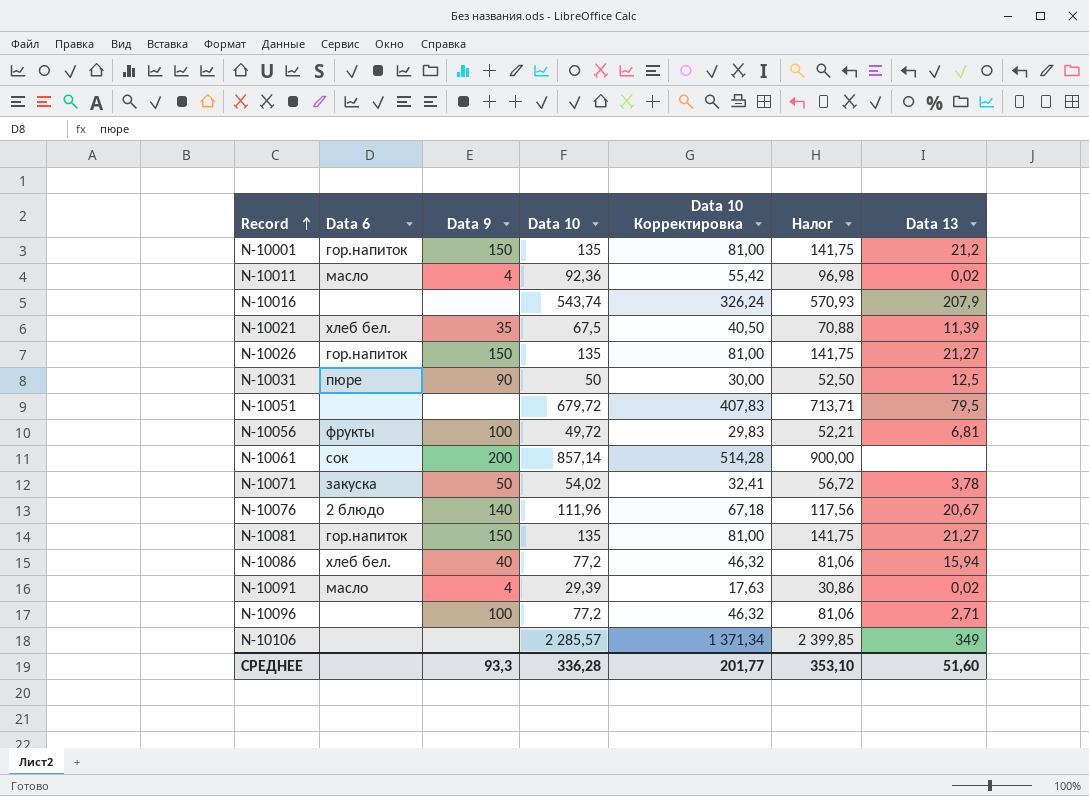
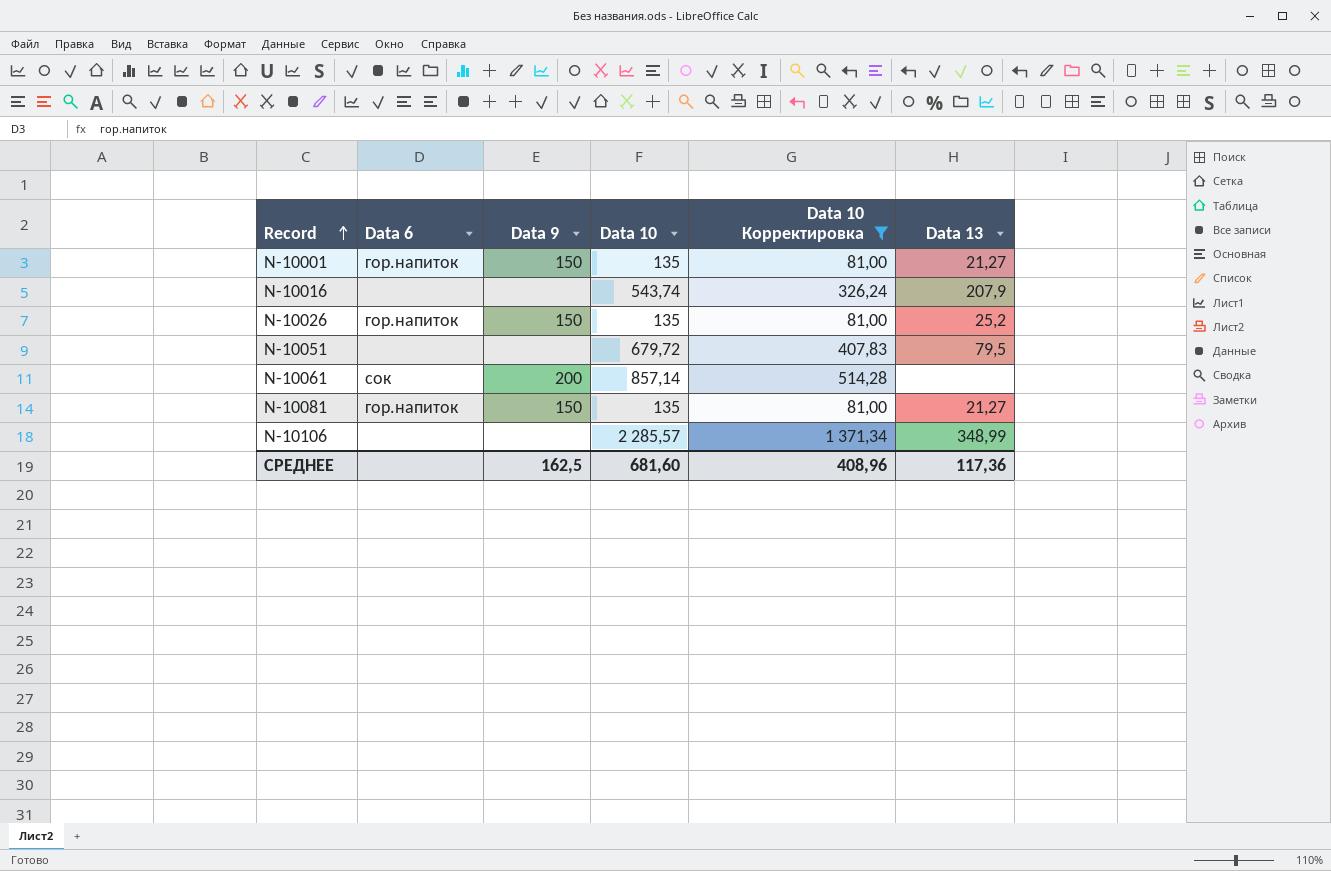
filter: none -> Data 10 Корректировка >= 81,00
column Налог | formula: [Data 10] * 1,05 -> none
N-10001 | Data 13: 21,2 -> 21,27
N-10026 | Data 13: 21,27 -> 25,2
N-10106 | Data 13: 349 -> 348,99
СРЕДНЕЕ | Data 9: 93,3 -> 162,5
СРЕДНЕЕ | Data 10: 336,28 -> 681,60
СРЕДНЕЕ | Data 10 Корректировка: 201,77 -> 408,96
СРЕДНЕЕ | Data 13: 51,60 -> 117,36

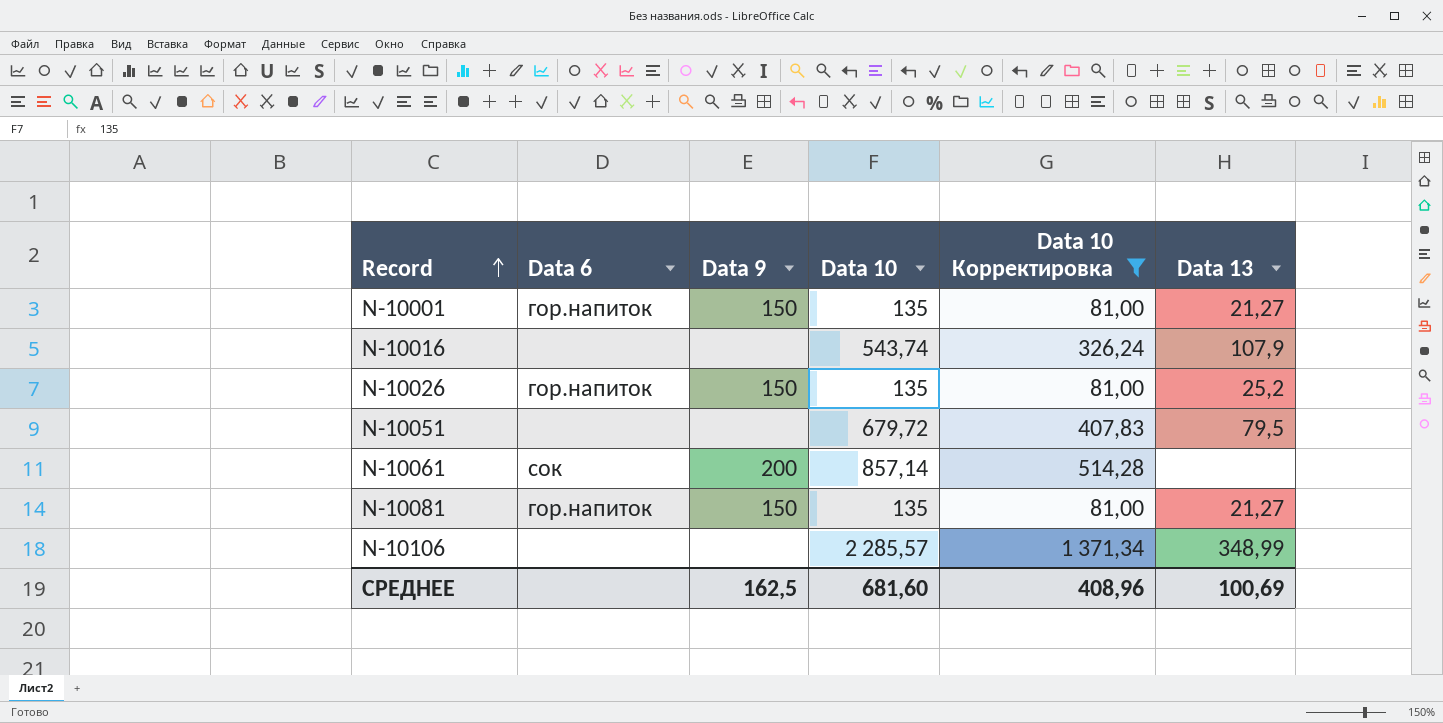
N-10016 | Data 13: 207,9 -> 107,9
СРЕДНЕЕ | Data 13: 117,36 -> 100,69

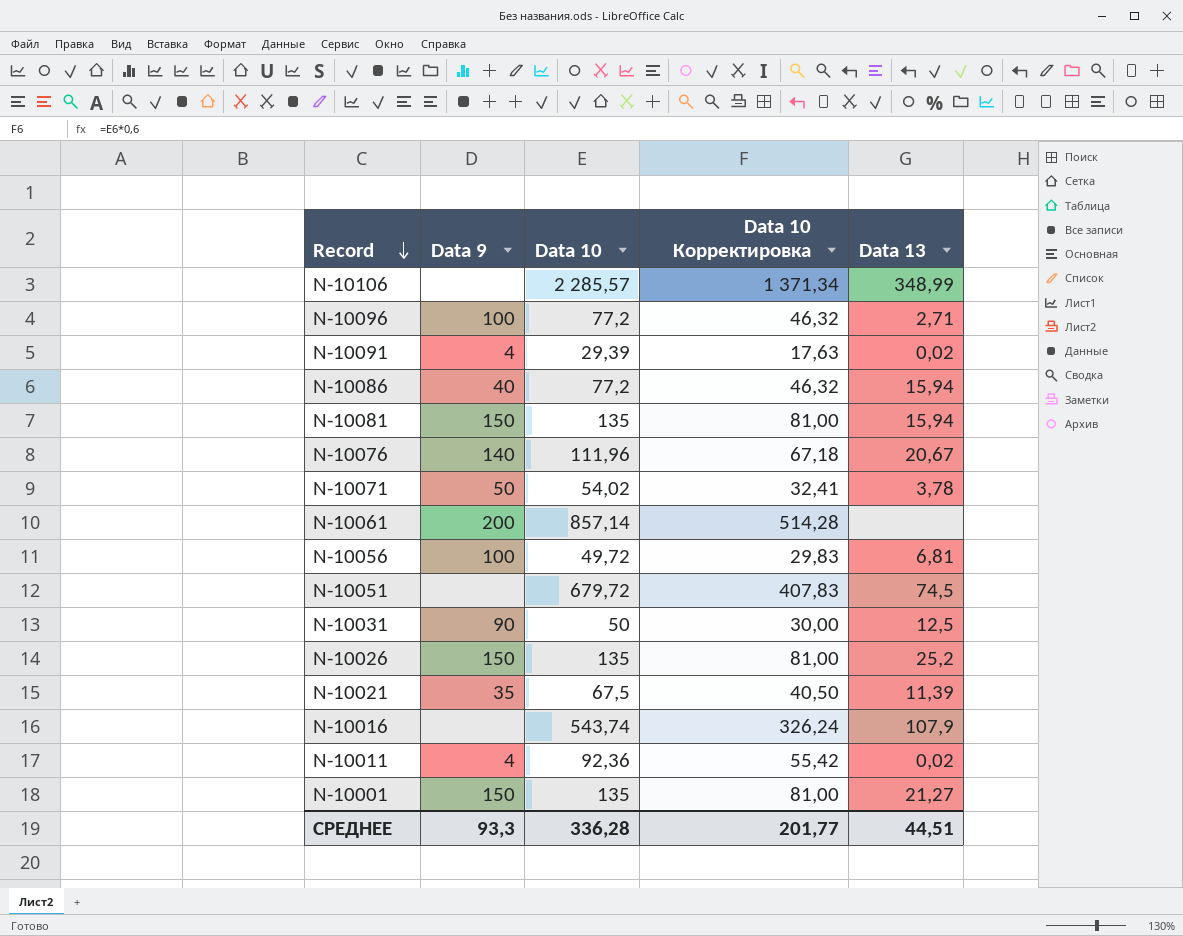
filter: Data 10 Корректировка >= 81,00 -> none
row order: Record ascending -> Record descending
column Data 6 | position: 2 -> none
N-10081 | Data 13: 21,27 -> 15,94
N-10051 | Data 13: 79,5 -> 74,5
СРЕДНЕЕ | Data 9: 162,5 -> 93,3
СРЕДНЕЕ | Data 10: 681,60 -> 336,28
СРЕДНЕЕ | Data 10 Корректировка: 408,96 -> 201,77
СРЕДНЕЕ | Data 13: 100,69 -> 44,51

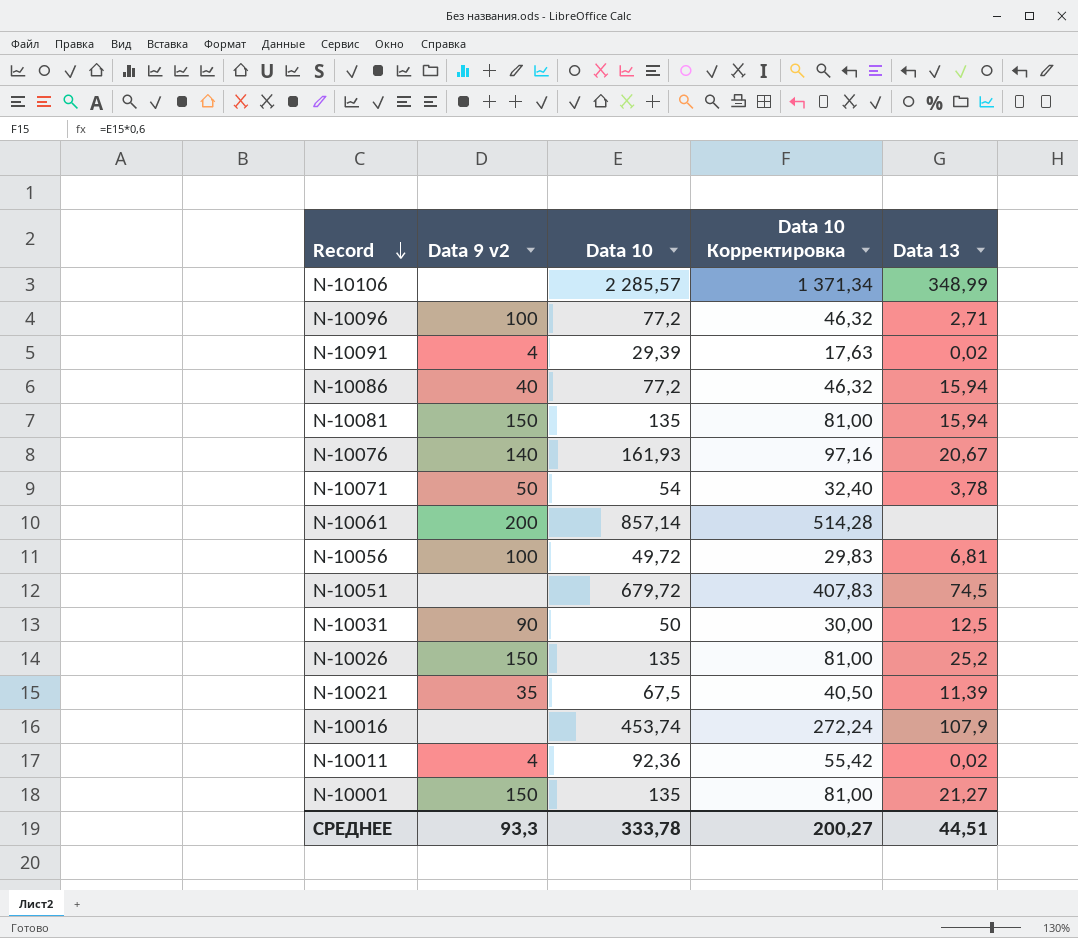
column name: Data 9 -> Data 9 v2
N-10076 | Data 10: 111,96 -> 161,93
N-10076 | Data 10 Корректировка: 67,18 -> 97,16
N-10071 | Data 10: 54,02 -> 54
N-10071 | Data 10 Корректировка: 32,41 -> 32,40
N-10016 | Data 10: 543,74 -> 453,74
N-10016 | Data 10 Корректировка: 326,24 -> 272,24
СРЕДНЕЕ | Data 10: 336,28 -> 333,78
СРЕДНЕЕ | Data 10 Корректировка: 201,77 -> 200,27

